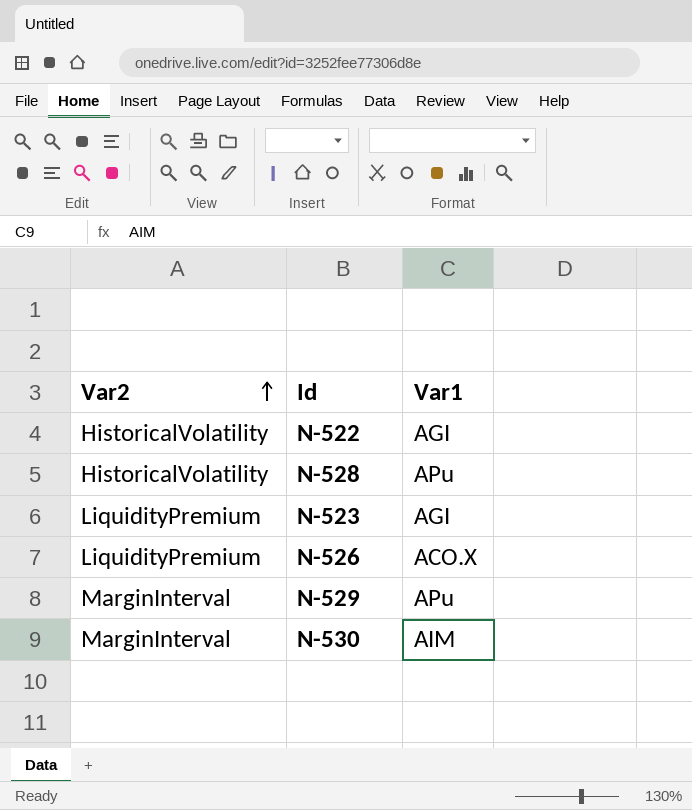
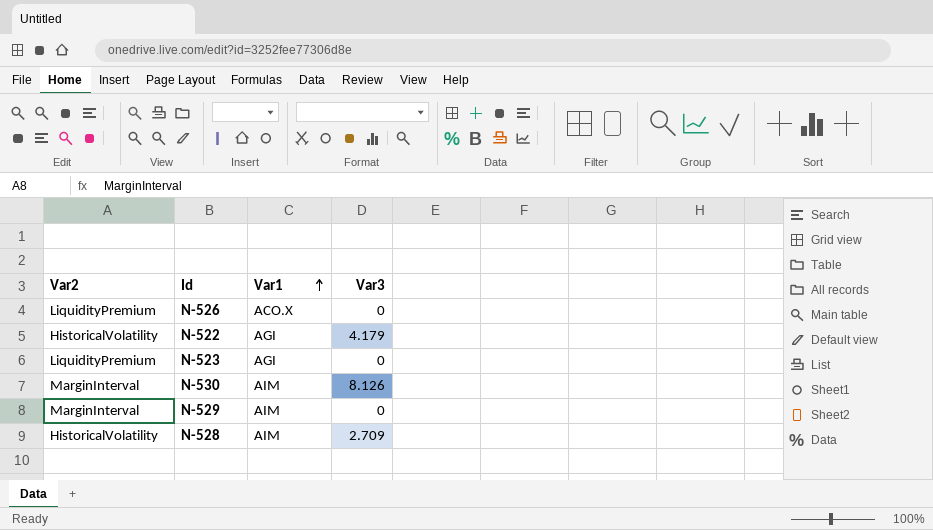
row order: Var2 ascending -> Var1 ascending
column Var3 | position: none -> 4
N-529 | Var1: APu -> AIM
N-528 | Var1: APu -> AIM

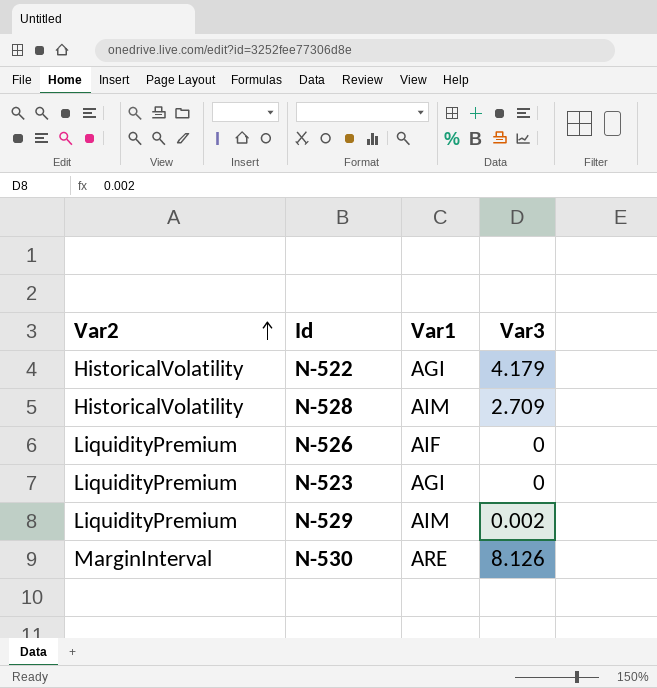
row order: Var1 ascending -> Var2 ascending
N-526 | Var1: ACO.X -> AIF
N-529 | Var2: MarginInterval -> LiquidityPremium
N-529 | Var3: 0 -> 0.002
N-530 | Var1: AIM -> ARE

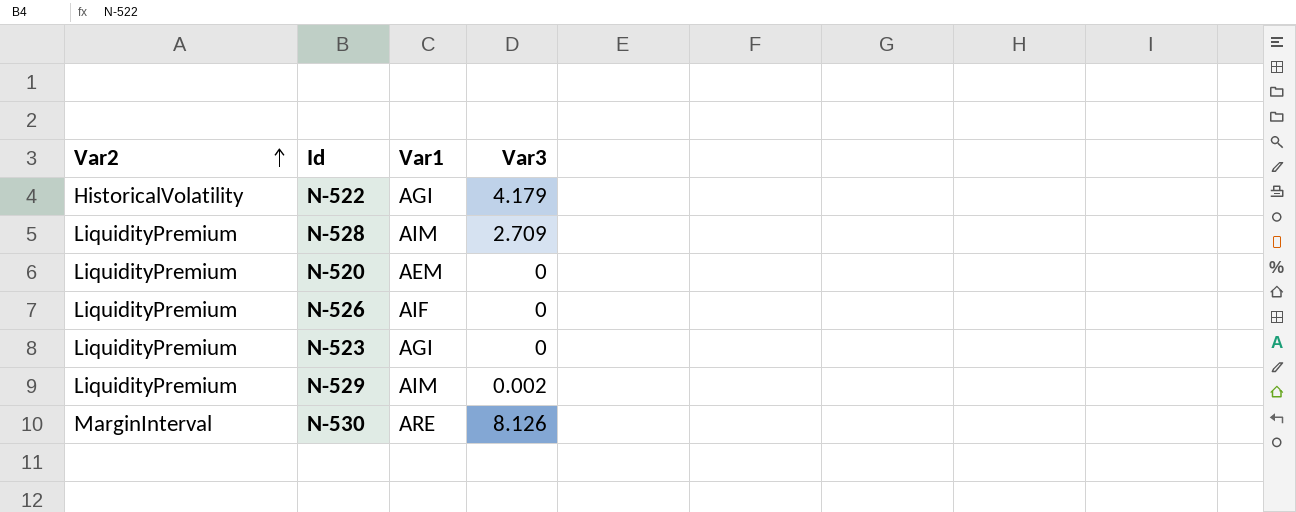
N-528 | Var2: HistoricalVolatility -> LiquidityPremium
row N-520: none -> LiquidityPremium | AEM | 0

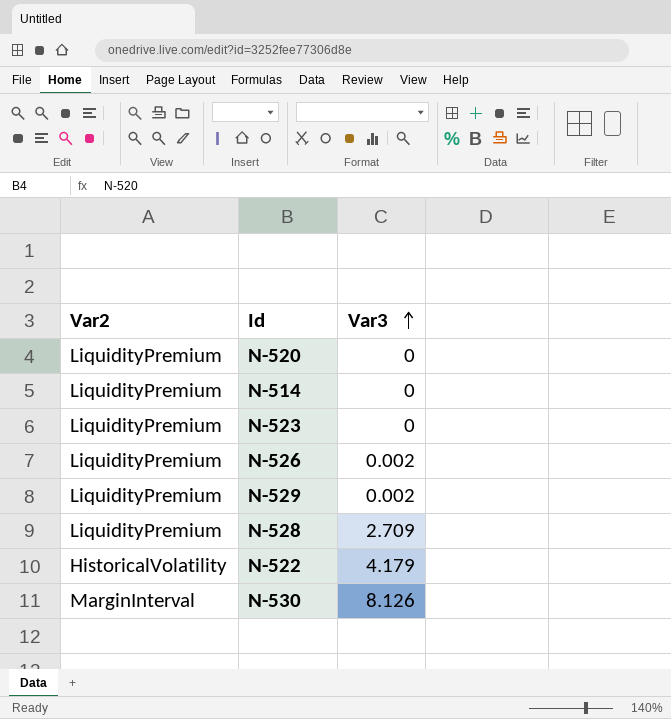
row order: Var2 ascending -> Var3 ascending
column Var1 | position: 3 -> none
row N-514: none -> LiquidityPremium | 0
N-526 | Var3: 0 -> 0.002

